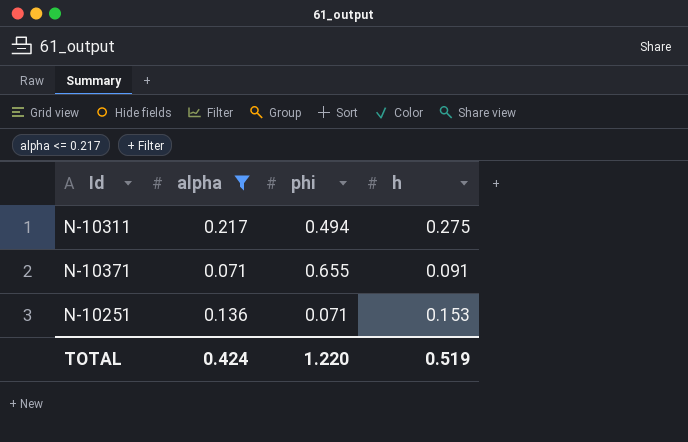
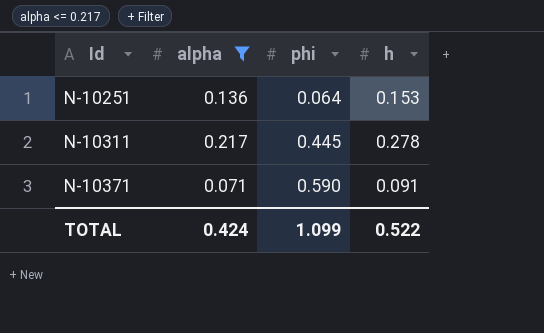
row order: none -> Id ascending
N-10251 | phi: 0.071 -> 0.064
N-10311 | phi: 0.494 -> 0.445
N-10311 | h: 0.275 -> 0.278
N-10371 | phi: 0.655 -> 0.590
TOTAL | phi: 1.220 -> 1.099
TOTAL | h: 0.519 -> 0.522

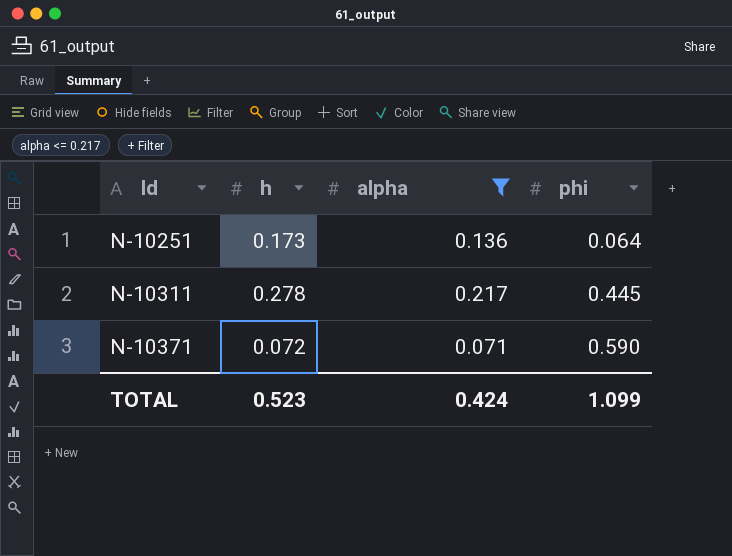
column h | position: 4 -> 2
N-10251 | h: 0.153 -> 0.173
N-10371 | h: 0.091 -> 0.072
TOTAL | h: 0.522 -> 0.523

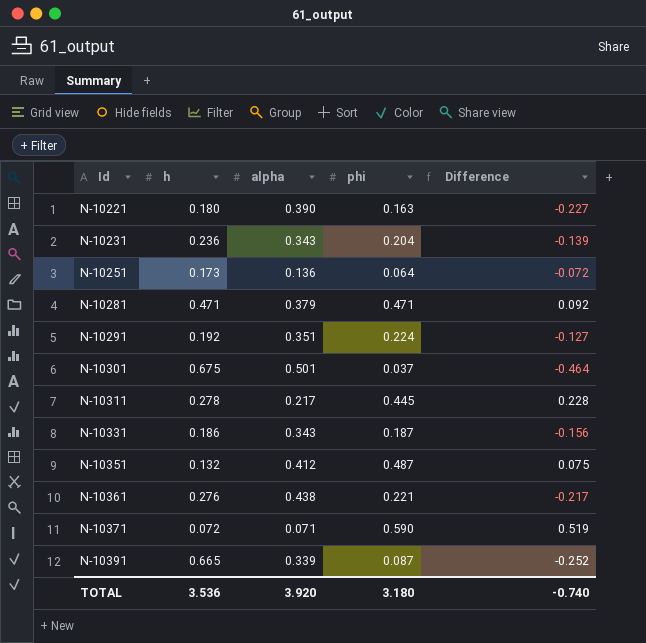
filter: alpha <= 0.217 -> none
column Difference | formula: none -> [phi] - [alpha]
TOTAL | h: 0.523 -> 3.536
TOTAL | alpha: 0.424 -> 3.920
TOTAL | phi: 1.099 -> 3.180

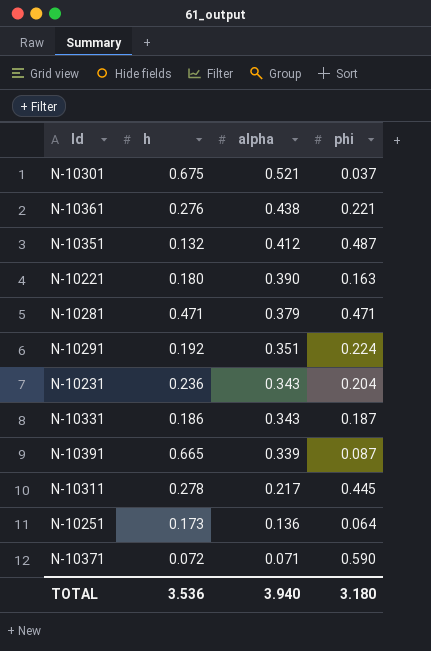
row order: Id ascending -> alpha descending
column Difference | formula: [phi] - [alpha] -> none
N-10301 | alpha: 0.501 -> 0.521
TOTAL | alpha: 3.920 -> 3.940

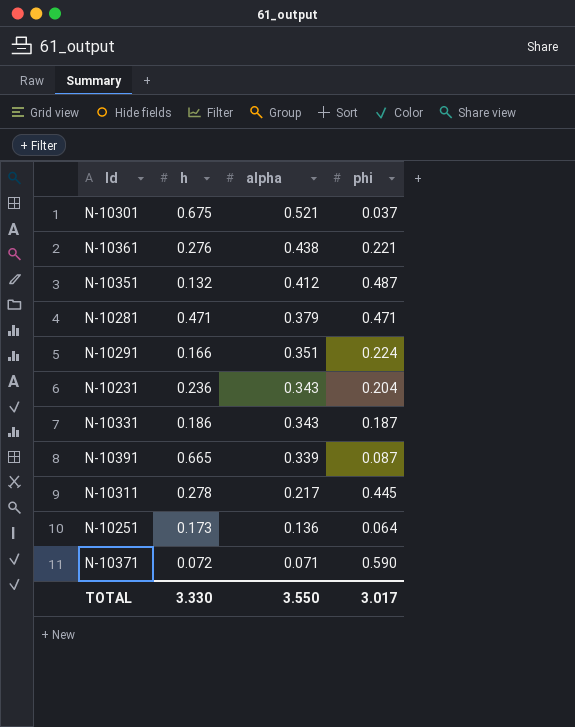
row N-10221: 0.180 | 0.390 | 0.163 -> none
N-10291 | h: 0.192 -> 0.166
TOTAL | h: 3.536 -> 3.330
TOTAL | alpha: 3.940 -> 3.550
TOTAL | phi: 3.180 -> 3.017

